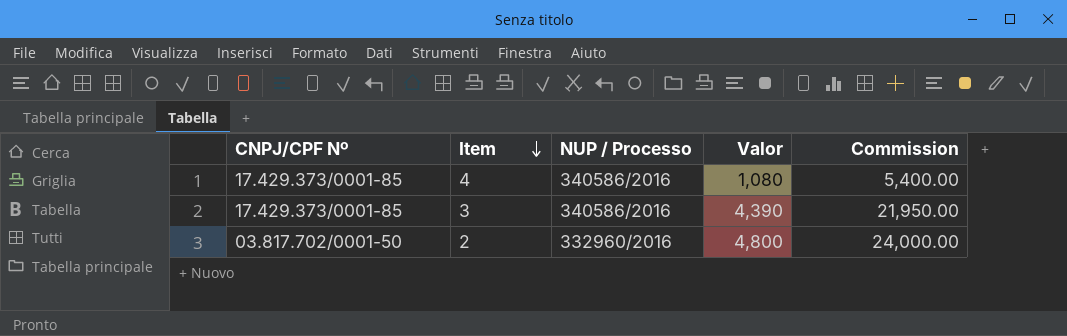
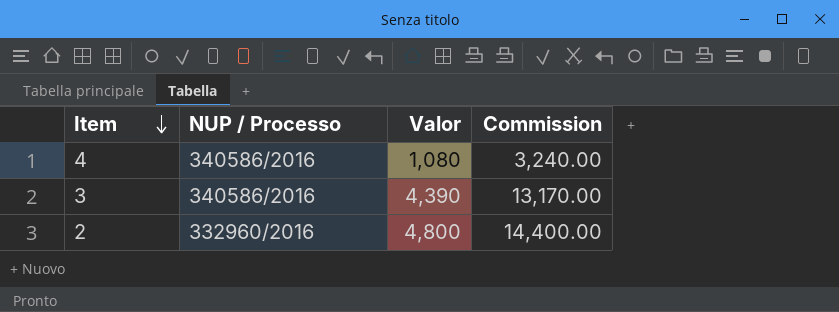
column CNPJ/CPF Nº | position: 1 -> none
column Commission | formula: [Valor] * 5 -> [Valor] * 3

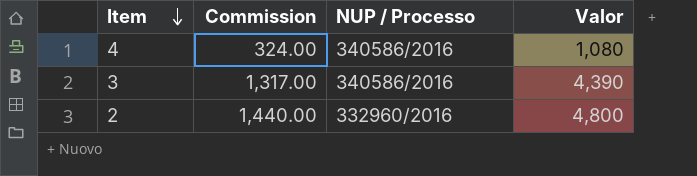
column Commission | formula: [Valor] * 3 -> [Valor] * 0.3
column Commission | position: 4 -> 2

